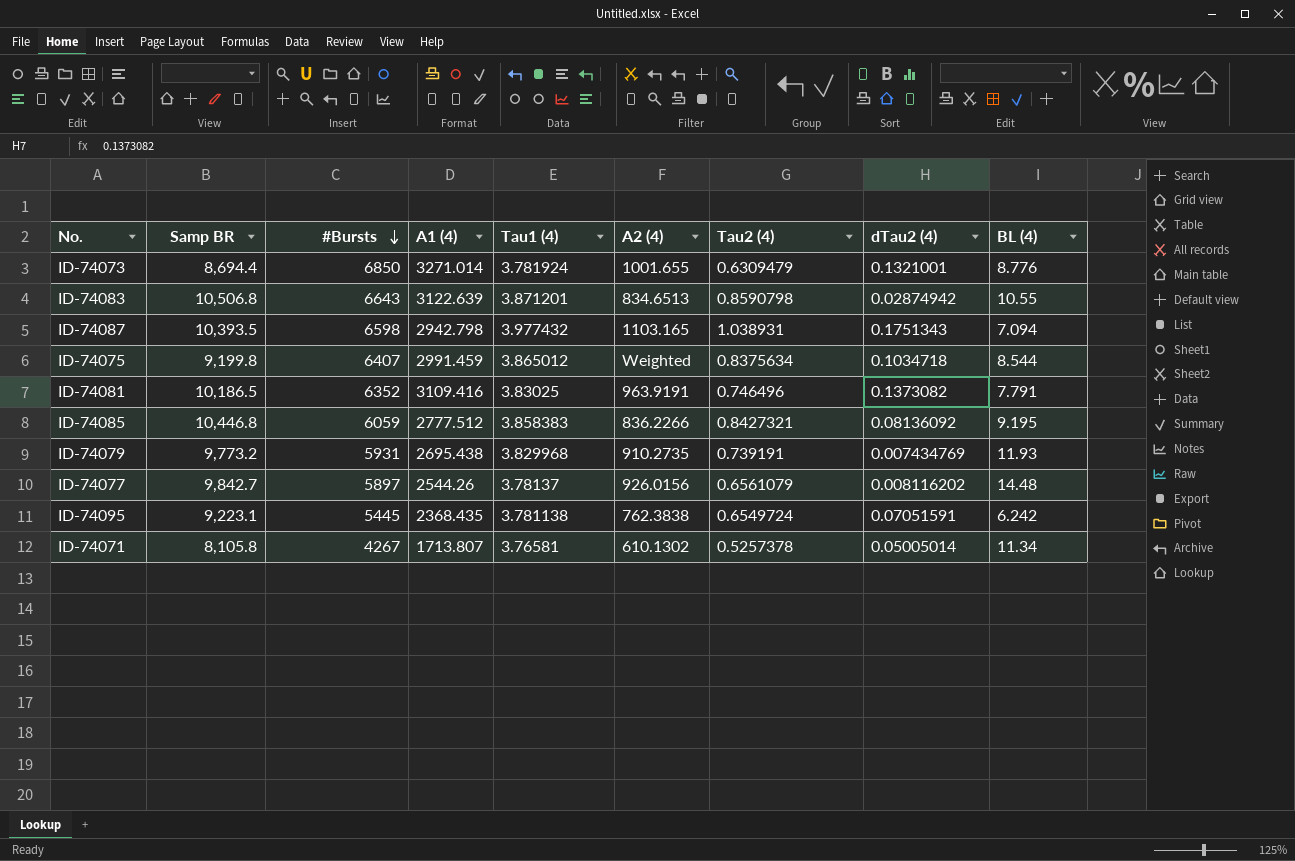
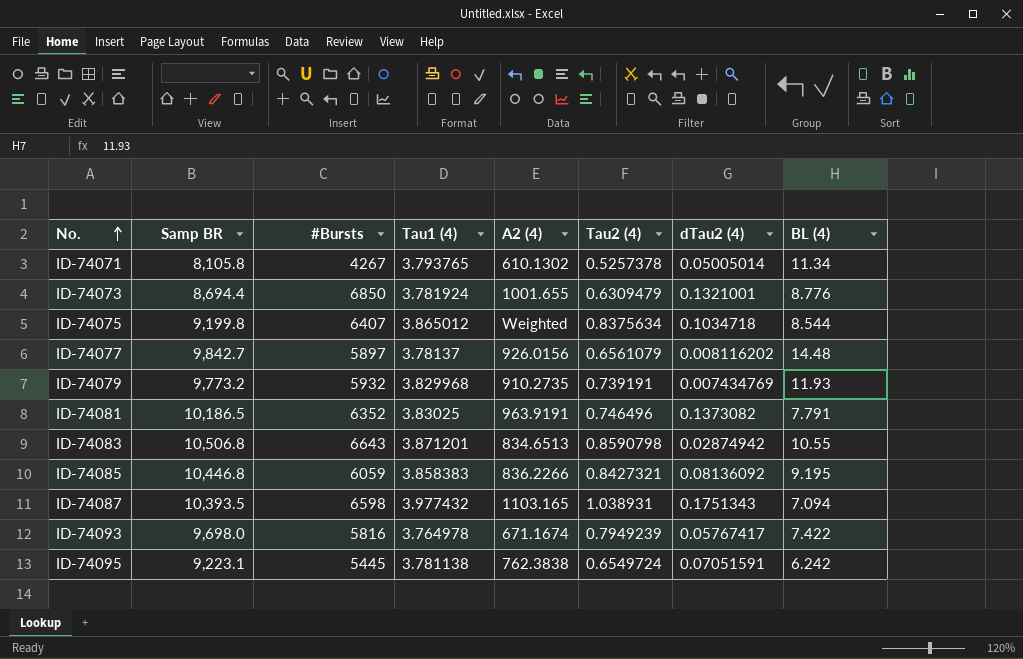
row order: #Bursts descending -> No. ascending
column A1 (4) | position: 4 -> none
ID-74071 | Tau1 (4): 3.76581 -> 3.793765
ID-74079 | #Bursts: 5931 -> 5932
row ID-74093: none -> 9,698.0 | 5816 | 3.764978 | 671.1674 | 0.7949239 | 0.05767417 | 7.422

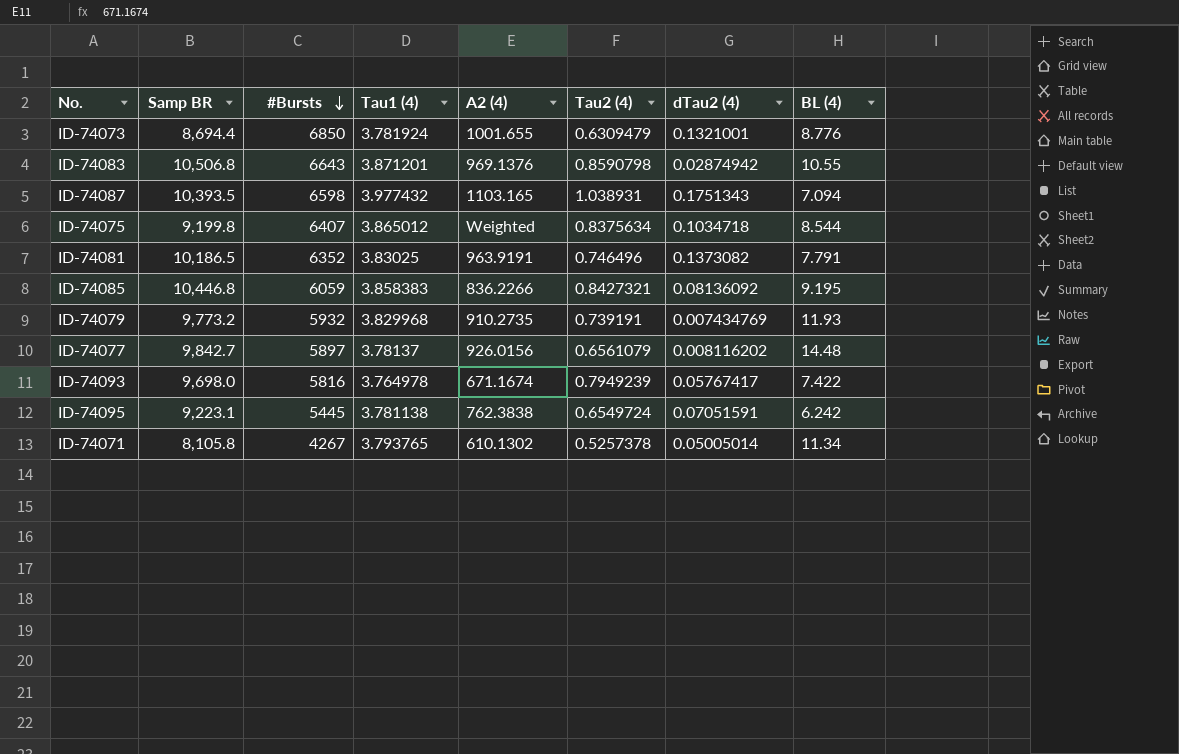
row order: No. ascending -> #Bursts descending
ID-74083 | A2 (4): 834.6513 -> 969.1376

